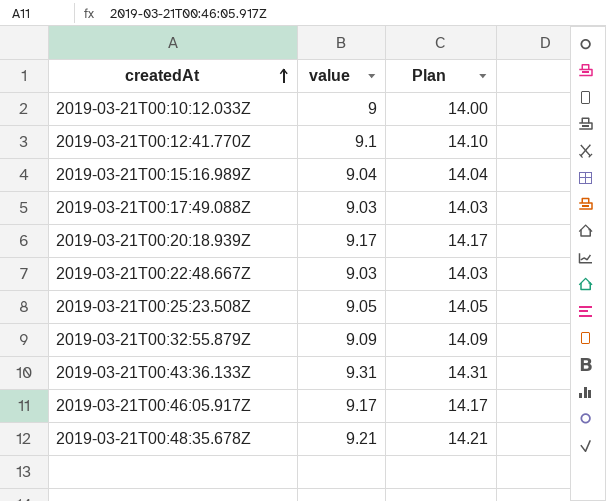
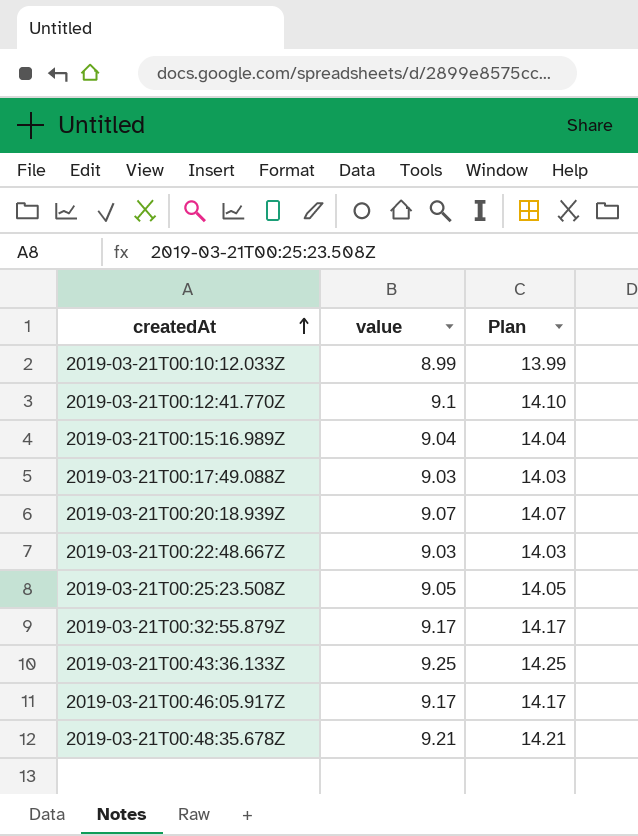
2019-03-21T00:10:12.033Z | value: 9 -> 8.99
2019-03-21T00:10:12.033Z | Plan: 14.00 -> 13.99
2019-03-21T00:20:18.939Z | value: 9.17 -> 9.07
2019-03-21T00:20:18.939Z | Plan: 14.17 -> 14.07
2019-03-21T00:32:55.879Z | value: 9.09 -> 9.17
2019-03-21T00:32:55.879Z | Plan: 14.09 -> 14.17
2019-03-21T00:43:36.133Z | value: 9.31 -> 9.25
2019-03-21T00:43:36.133Z | Plan: 14.31 -> 14.25

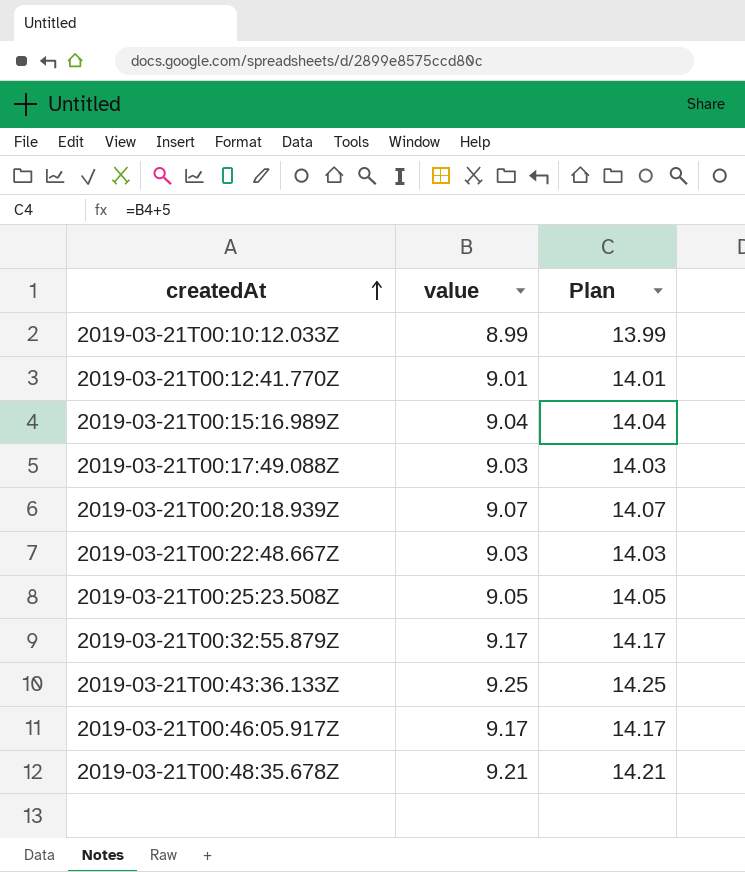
2019-03-21T00:12:41.770Z | value: 9.1 -> 9.01
2019-03-21T00:12:41.770Z | Plan: 14.10 -> 14.01

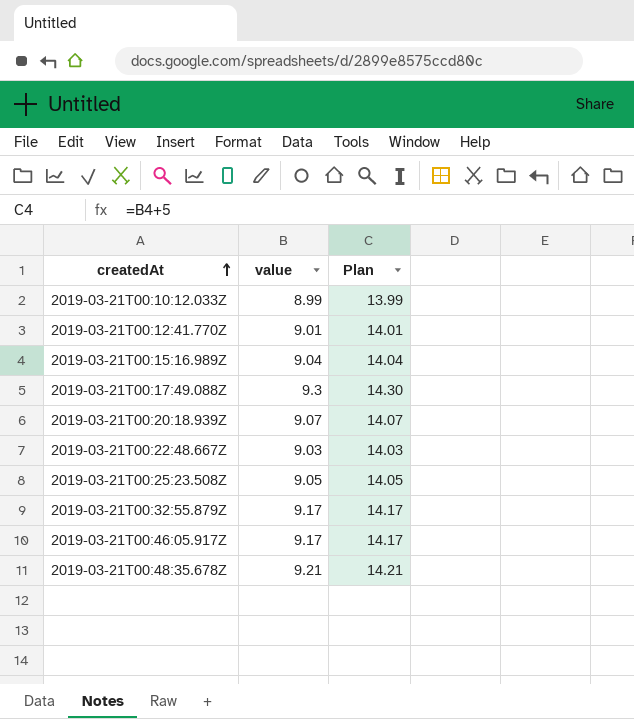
row 2019-03-21T00:43:36.133Z: 9.25 | 14.25 -> none
2019-03-21T00:17:49.088Z | value: 9.03 -> 9.3
2019-03-21T00:17:49.088Z | Plan: 14.03 -> 14.30

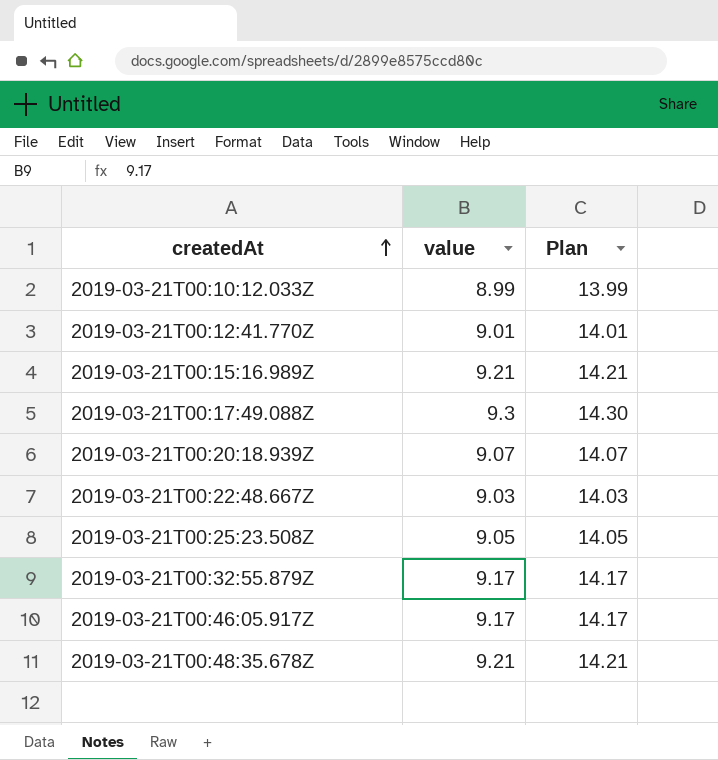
2019-03-21T00:15:16.989Z | value: 9.04 -> 9.21
2019-03-21T00:15:16.989Z | Plan: 14.04 -> 14.21

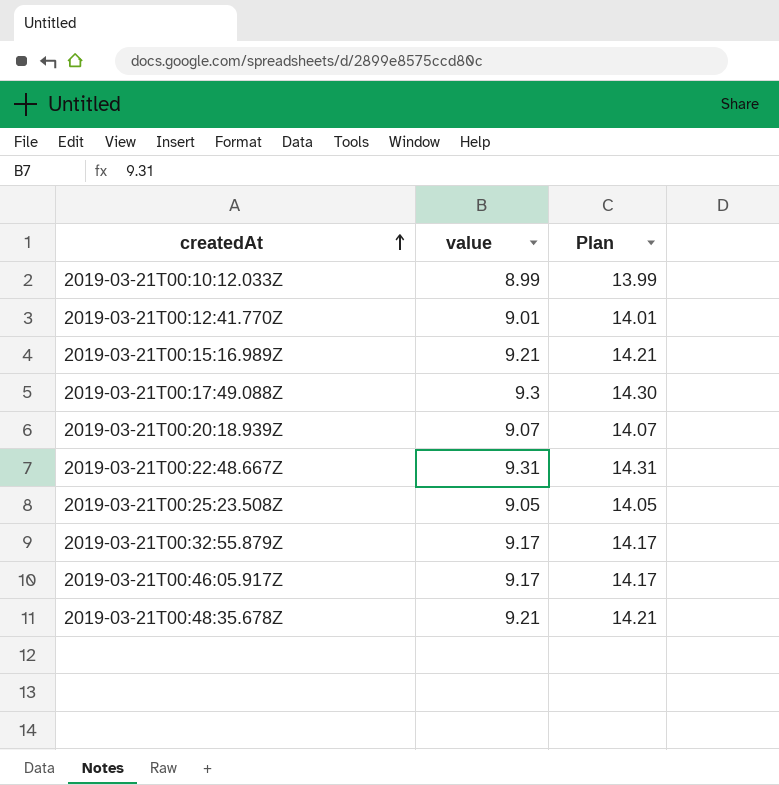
2019-03-21T00:22:48.667Z | value: 9.03 -> 9.31
2019-03-21T00:22:48.667Z | Plan: 14.03 -> 14.31

